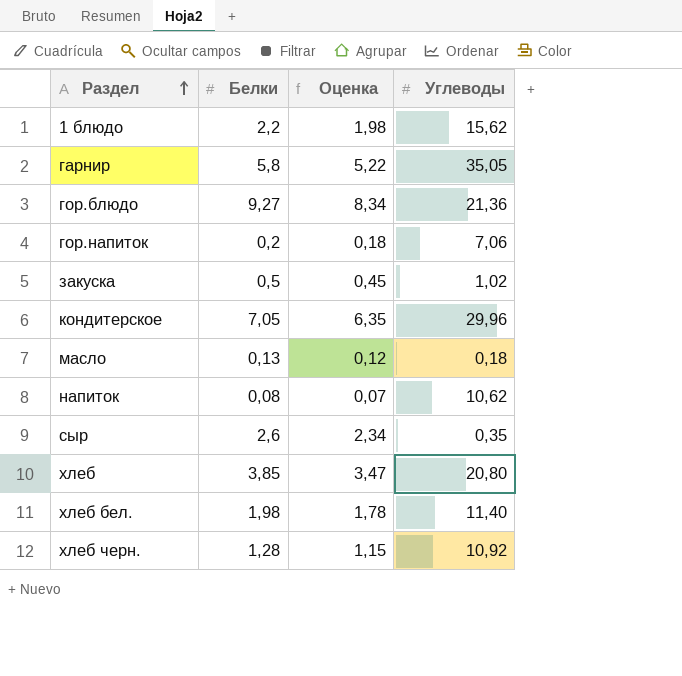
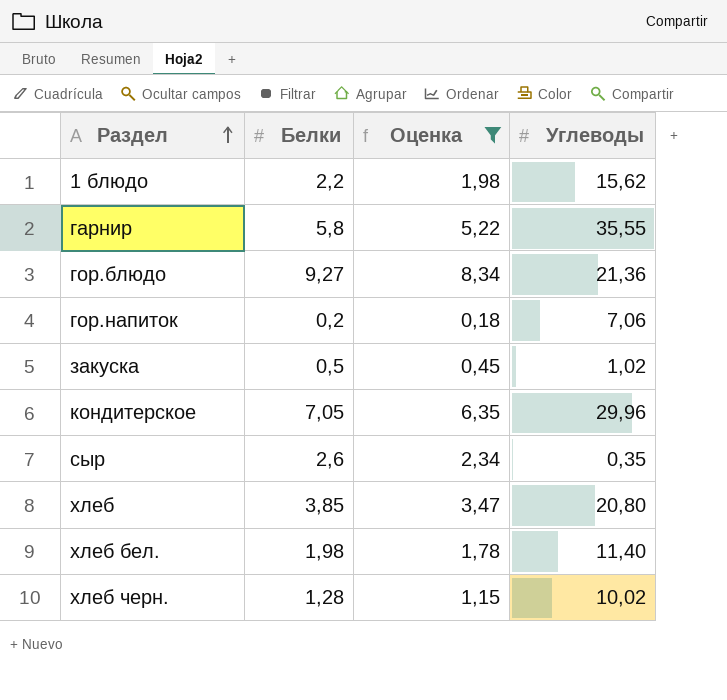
filter: none -> Оценка >= 0,18
гарнир | Углеводы: 35,05 -> 35,55
хлеб черн. | Углеводы: 10,92 -> 10,02

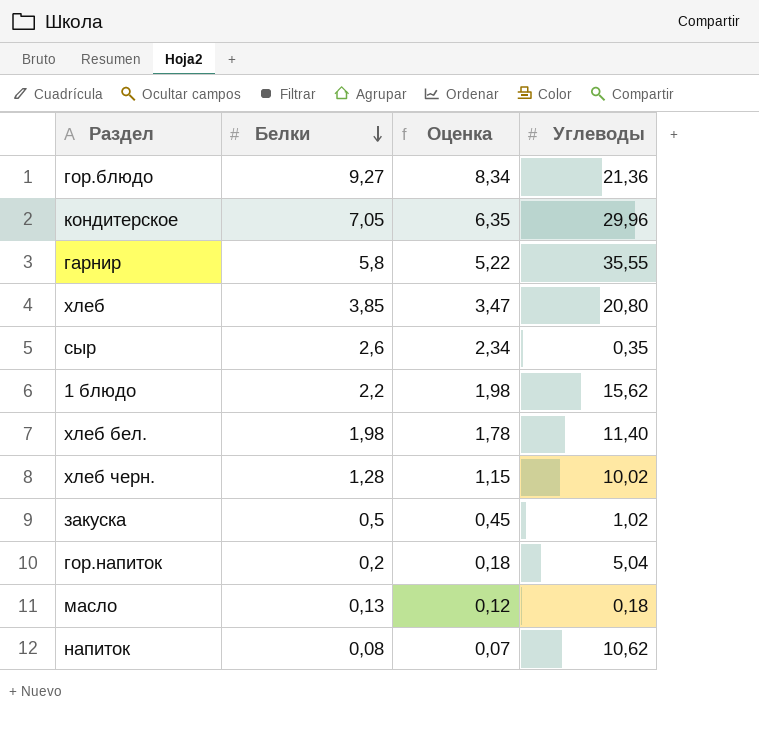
filter: Оценка >= 0,18 -> none
row order: Раздел ascending -> Белки descending
гор.напиток | Углеводы: 7,06 -> 5,04

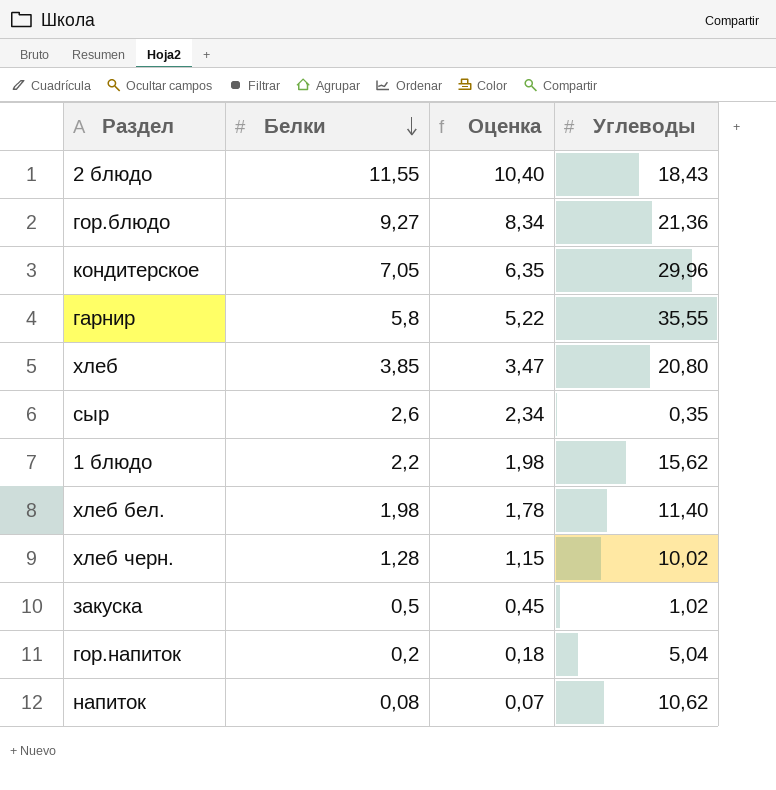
row масло: 0,13 | 0,12 | 0,18 -> none
row 2 блюдо: none -> 11,55 | 10,40 | 18,43

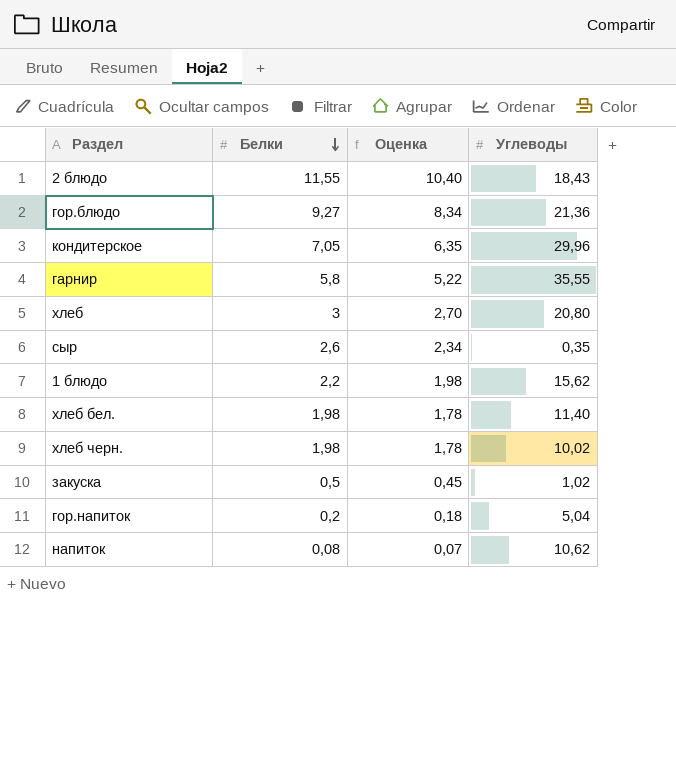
хлеб | Белки: 3,85 -> 3
хлеб | Оценка: 3,47 -> 2,70
хлеб черн. | Белки: 1,28 -> 1,98
хлеб черн. | Оценка: 1,15 -> 1,78

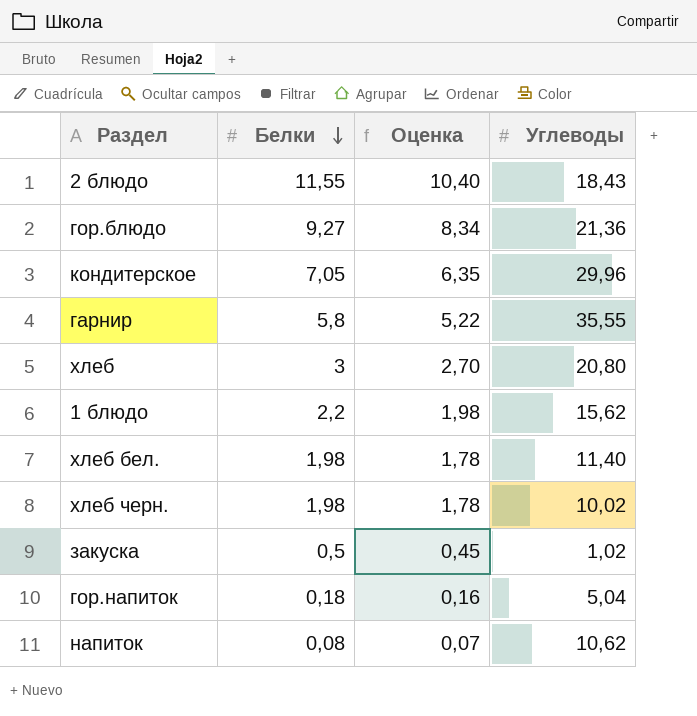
row сыр: 2,6 | 2,34 | 0,35 -> none
гор.напиток | Белки: 0,2 -> 0,18
гор.напиток | Оценка: 0,18 -> 0,16

